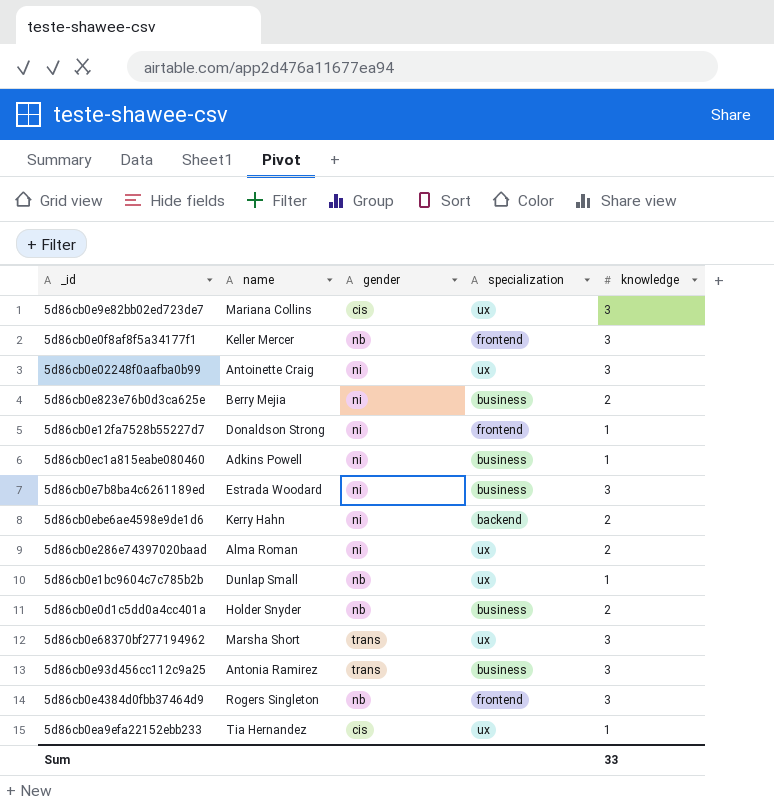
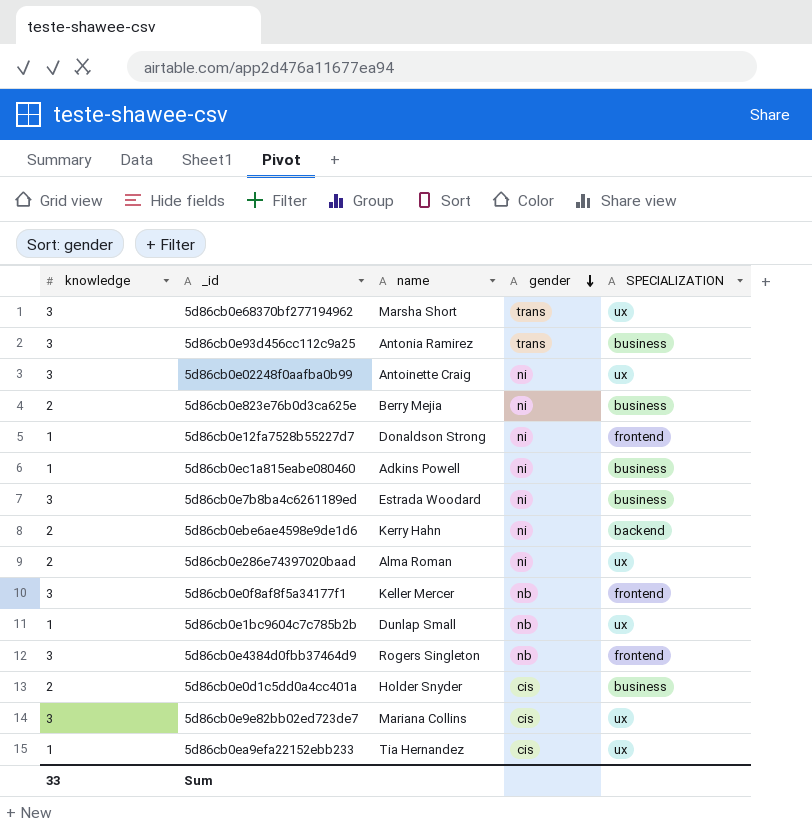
row order: none -> gender descending
column knowledge | position: 5 -> 1
column name: specialization -> SPECIALIZATION
5d86cb0e0d1c5dd0a4cc401a | gender: nb -> cis

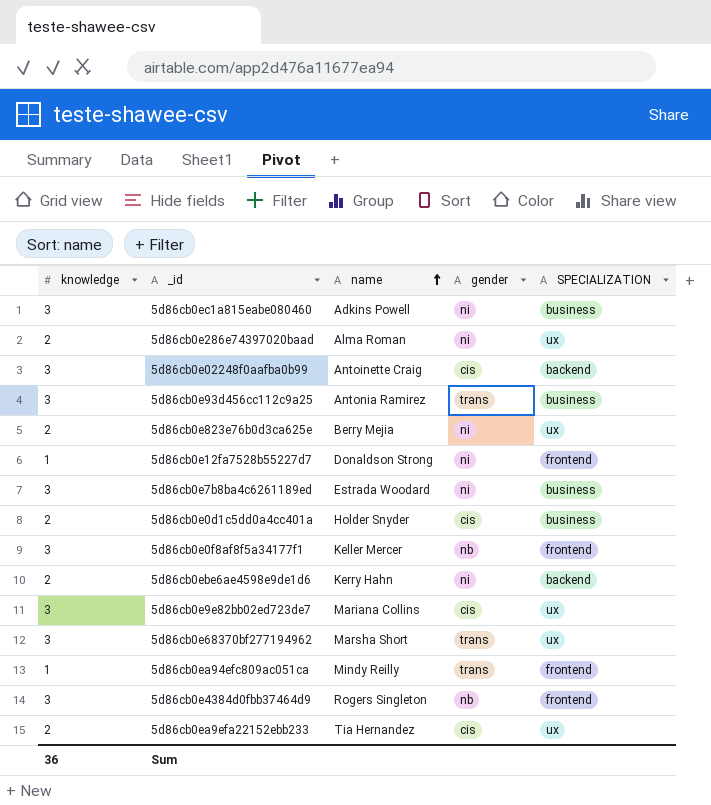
row order: gender descending -> name ascending
row 5d86cb0e1bc9604c7c785b2b: 1 | Dunlap Small | nb | ux -> none
5d86cb0ec1a815eabe080460 | knowledge: 1 -> 3
5d86cb0e02248f0aafba0b99 | gender: ni -> cis
5d86cb0e02248f0aafba0b99 | SPECIALIZATION: ux -> backend
5d86cb0e823e76b0d3ca625e | SPECIALIZATION: business -> ux
row 5d86cb0ea94efc809ac051ca: none -> 1 | Mindy Reilly | trans | frontend
5d86cb0ea9efa22152ebb233 | knowledge: 1 -> 2
Sum | knowledge: 33 -> 36

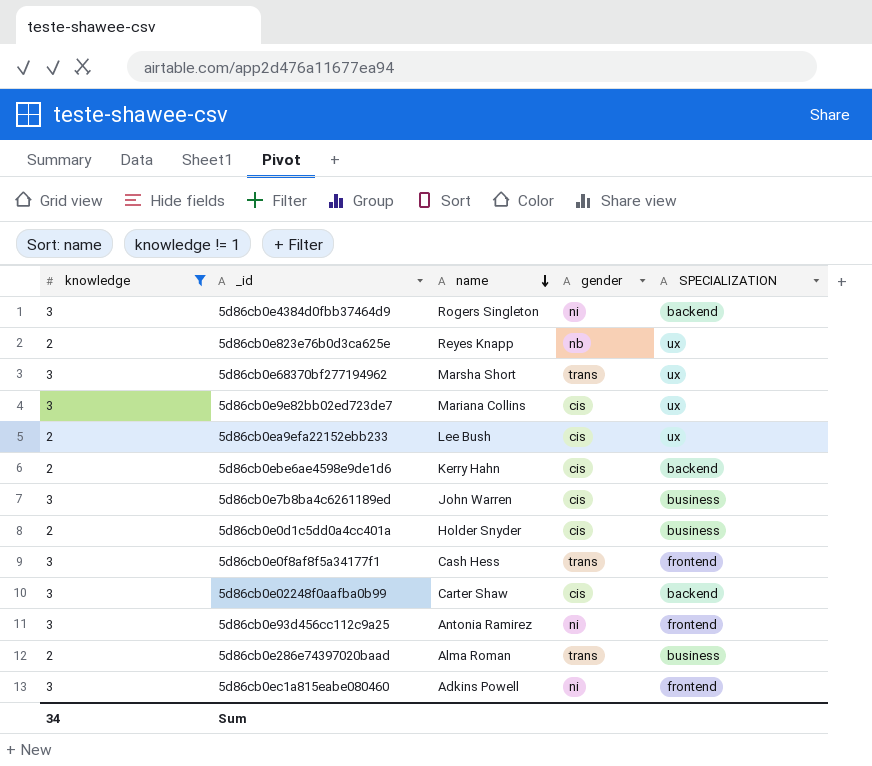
filter: none -> knowledge != 1
row order: name ascending -> name descending
5d86cb0e4384d0fbb37464d9 | gender: nb -> ni
5d86cb0e4384d0fbb37464d9 | SPECIALIZATION: frontend -> backend
5d86cb0e823e76b0d3ca625e | name: Berry Mejia -> Reyes Knapp
5d86cb0e823e76b0d3ca625e | gender: ni -> nb
5d86cb0ea9efa22152ebb233 | name: Tia Hernandez -> Lee Bush
5d86cb0ebe6ae4598e9de1d6 | gender: ni -> cis
5d86cb0e7b8ba4c6261189ed | name: Estrada Woodard -> John Warren
5d86cb0e7b8ba4c6261189ed | gender: ni -> cis
5d86cb0e0f8af8f5a34177f1 | name: Keller Mercer -> Cash Hess
5d86cb0e0f8af8f5a34177f1 | gender: nb -> trans
5d86cb0e02248f0aafba0b99 | name: Antoinette Craig -> Carter Shaw
5d86cb0e93d456cc112c9a25 | gender: trans -> ni
5d86cb0e93d456cc112c9a25 | SPECIALIZATION: business -> frontend
5d86cb0e286e74397020baad | gender: ni -> trans
5d86cb0e286e74397020baad | SPECIALIZATION: ux -> business
5d86cb0ec1a815eabe080460 | SPECIALIZATION: business -> frontend
Sum | knowledge: 36 -> 34

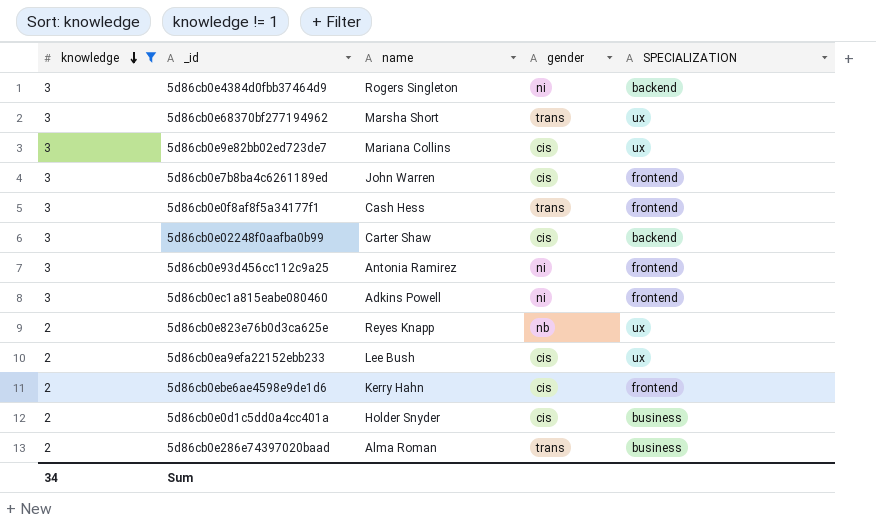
row order: name descending -> knowledge descending
5d86cb0e7b8ba4c6261189ed | SPECIALIZATION: business -> frontend
5d86cb0ebe6ae4598e9de1d6 | SPECIALIZATION: backend -> frontend

